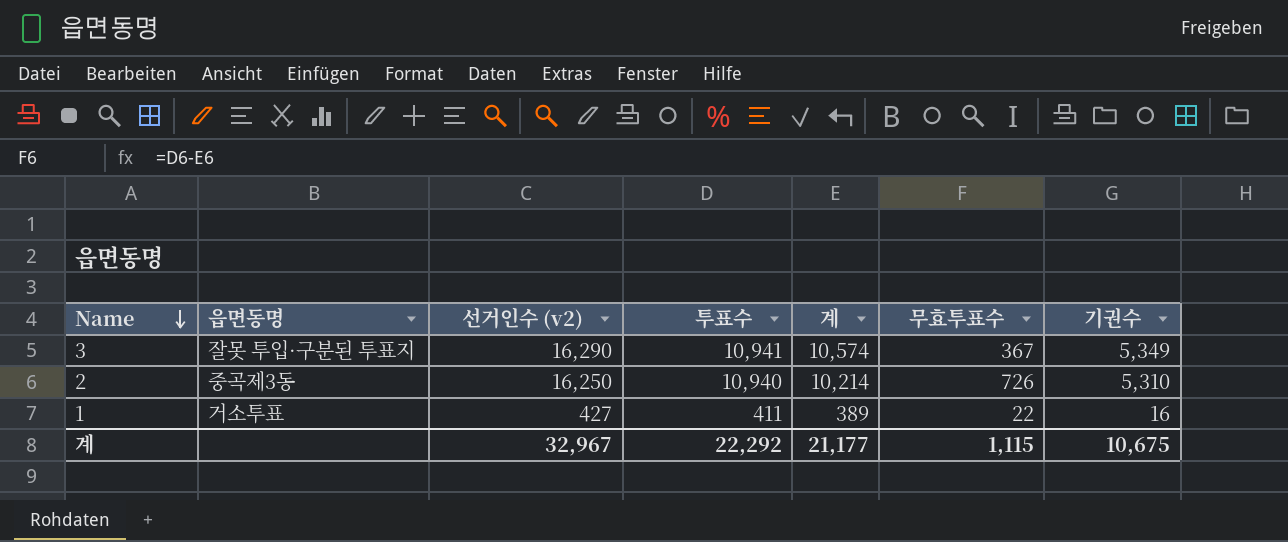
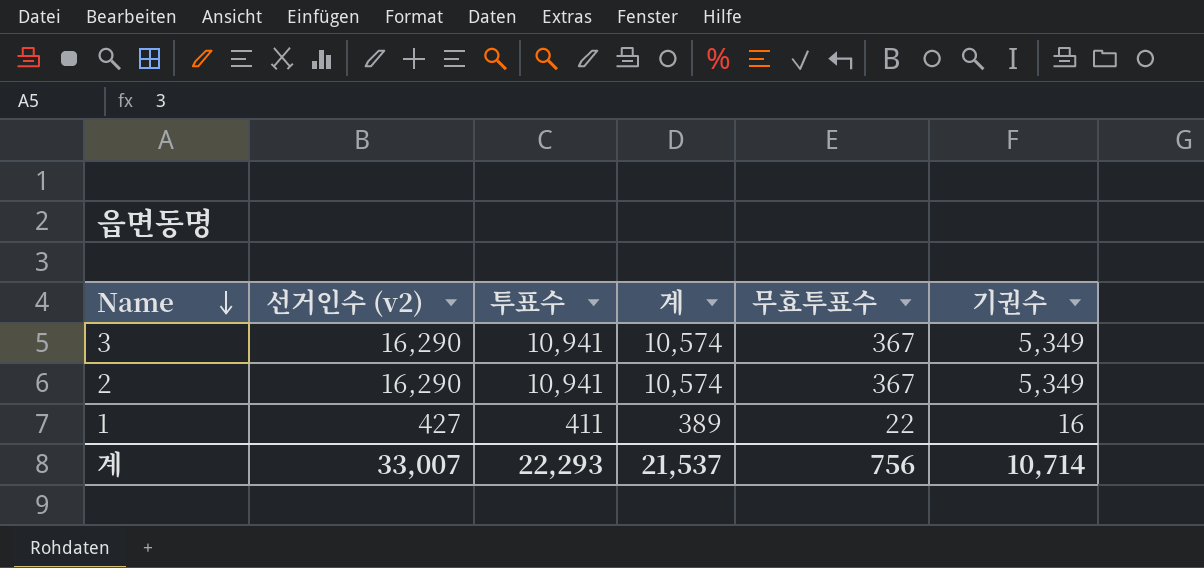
column 읍면동명 | position: 2 -> none
2 | 선거인수 (v2): 16,250 -> 16,290
2 | 투표수: 10,940 -> 10,941
2 | 계: 10,214 -> 10,574
2 | 무효투표수: 726 -> 367
2 | 기권수: 5,310 -> 5,349
계 | 선거인수 (v2): 32,967 -> 33,007
계 | 투표수: 22,292 -> 22,293
계 | 계: 21,177 -> 21,537
계 | 무효투표수: 1,115 -> 756
계 | 기권수: 10,675 -> 10,714

